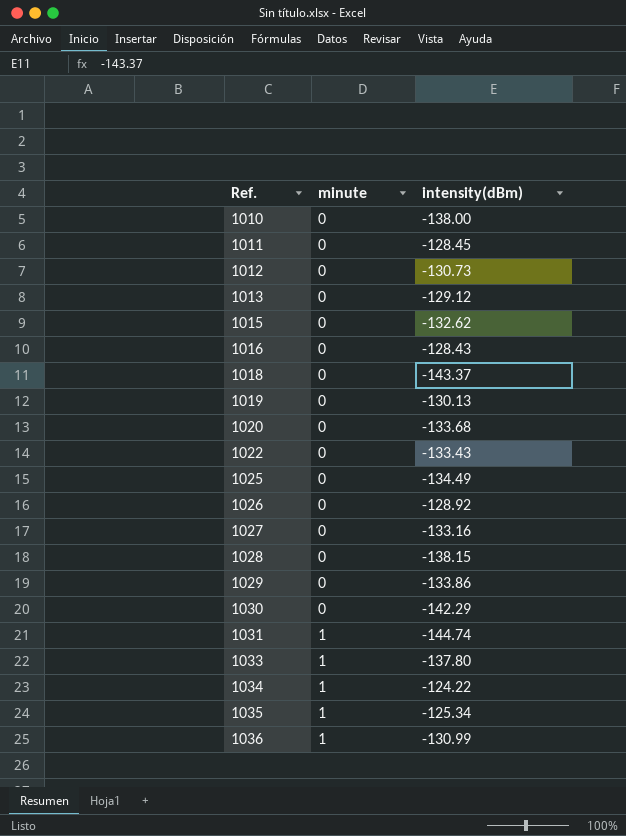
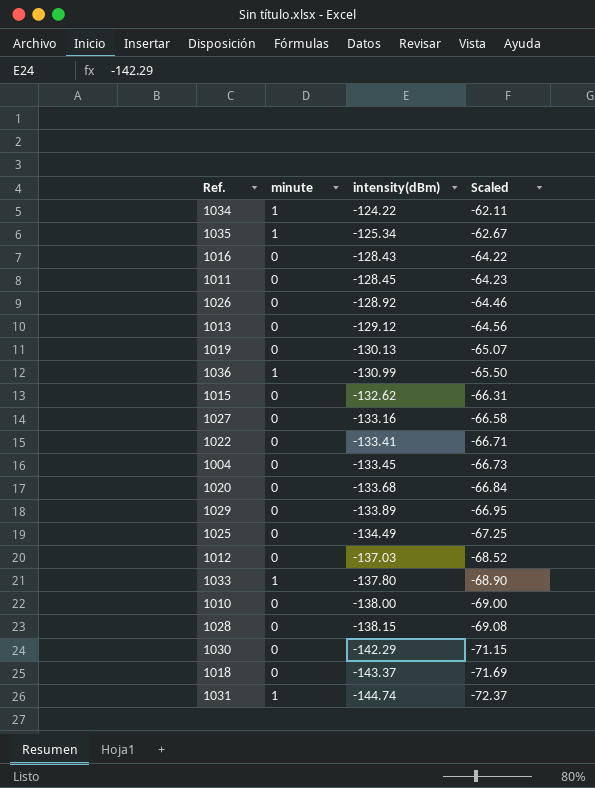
row order: Ref. ascending -> intensity(dBm) descending
column Scaled | formula: none -> [intensity(dBm)] * 0.5
1022 | intensity(dBm): -133.43 -> -133.41
row 1004: none -> 0 | -133.45 | -66.73
1029 | intensity(dBm): -133.86 -> -133.89
1012 | intensity(dBm): -130.73 -> -137.03

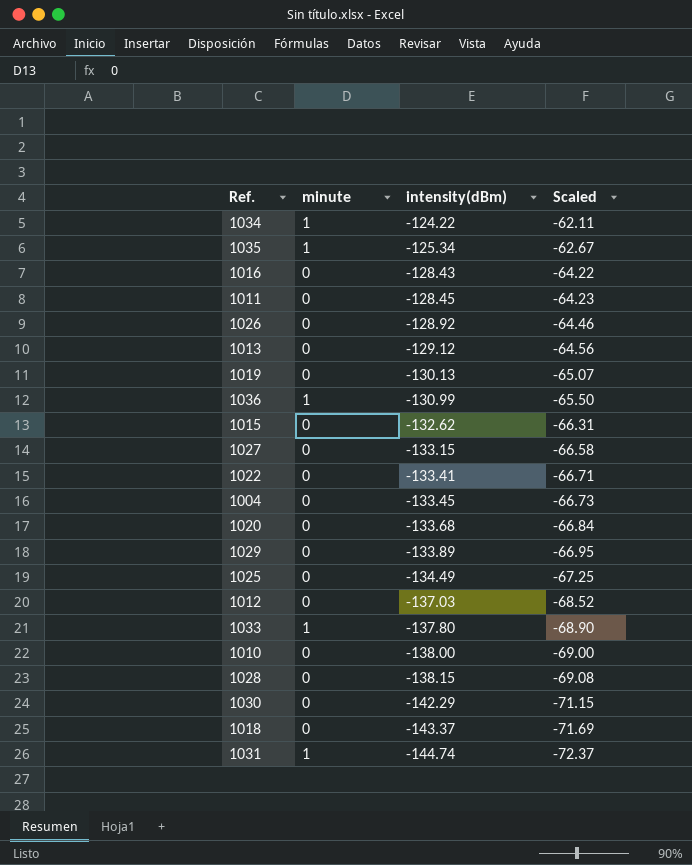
1027 | intensity(dBm): -133.16 -> -133.15

